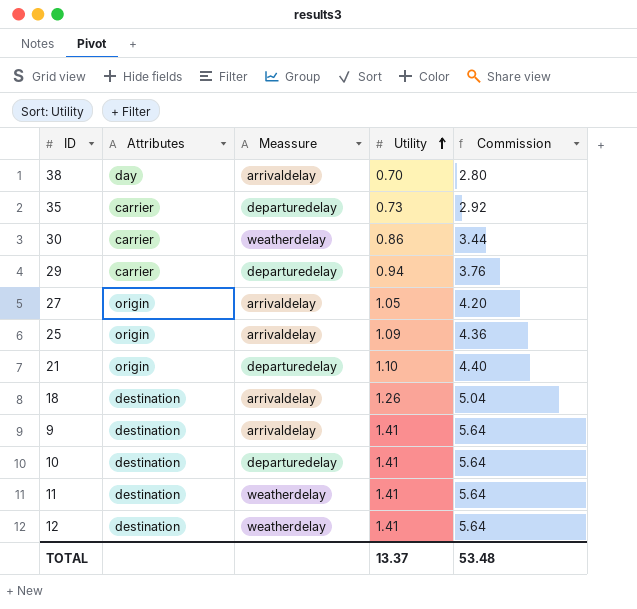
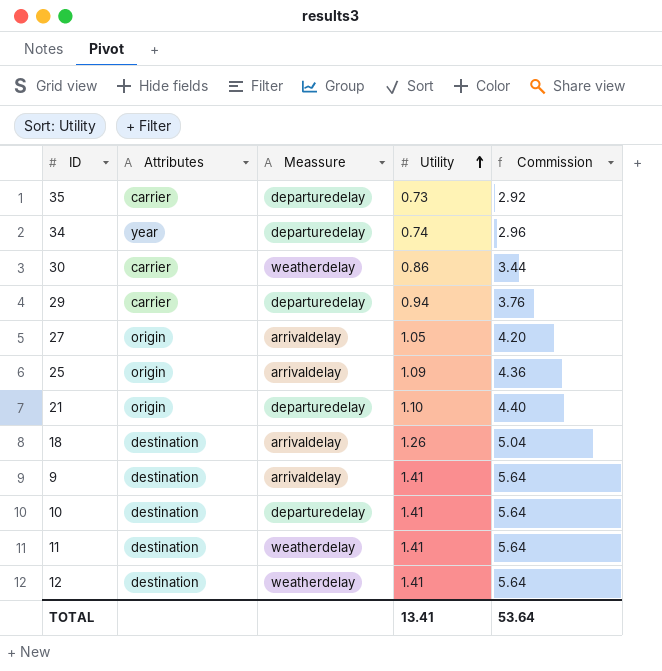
row 38: day | arrivaldelay | 0.70 | 2.80 -> none
row 34: none -> year | departuredelay | 0.74 | 2.96
TOTAL | Utility: 13.37 -> 13.41
TOTAL | Commission: 53.48 -> 53.64

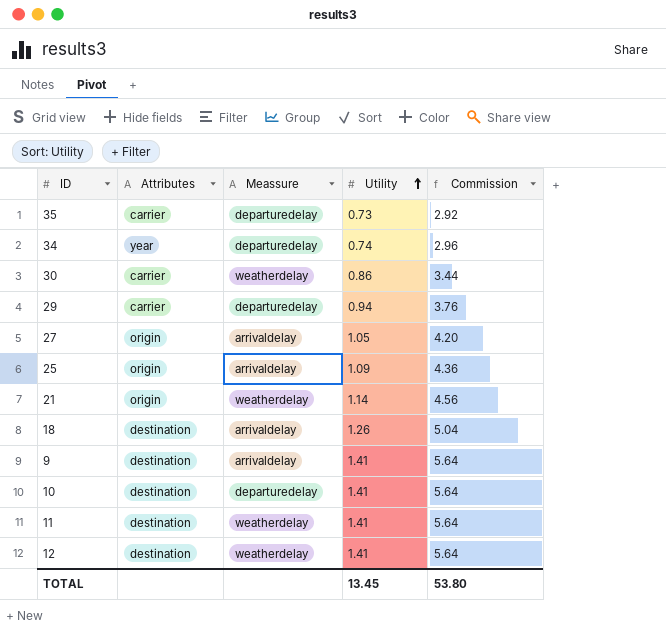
21 | Meassure: departuredelay -> weatherdelay
21 | Utility: 1.10 -> 1.14
21 | Commission: 4.40 -> 4.56
TOTAL | Utility: 13.41 -> 13.45
TOTAL | Commission: 53.64 -> 53.80

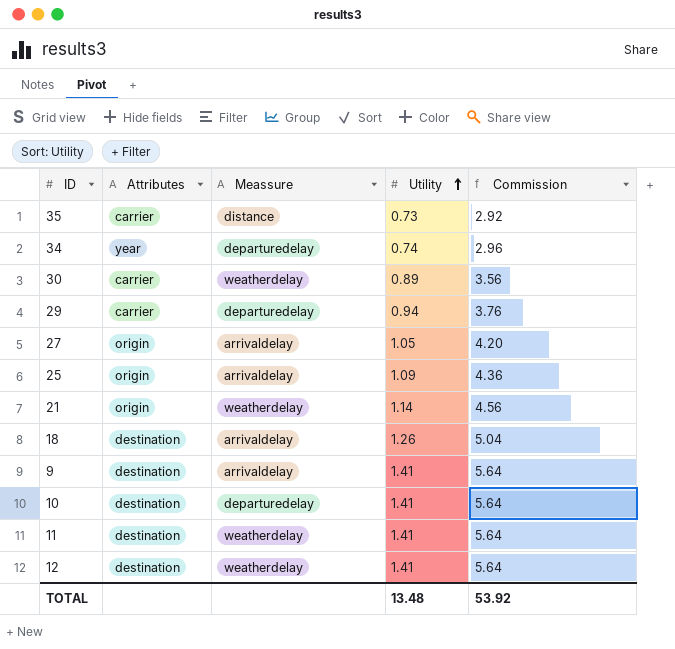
35 | Meassure: departuredelay -> distance
30 | Utility: 0.86 -> 0.89
30 | Commission: 3.44 -> 3.56
TOTAL | Utility: 13.45 -> 13.48
TOTAL | Commission: 53.80 -> 53.92

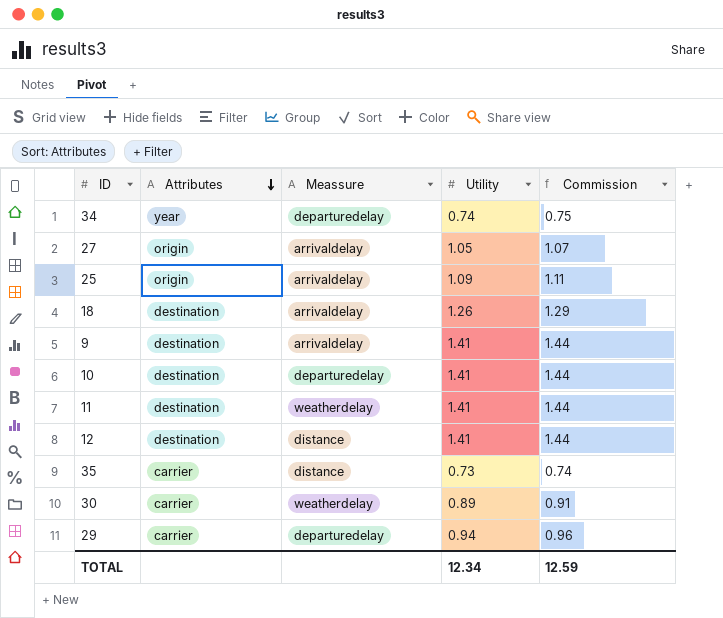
row order: Utility ascending -> Attributes descending
column Commission | formula: [Utility] * 4 -> [Utility] * 1.02
row 21: origin | weatherdelay | 1.14 | 4.56 -> none
12 | Meassure: weatherdelay -> distance
TOTAL | Utility: 13.48 -> 12.34
TOTAL | Commission: 53.92 -> 12.59

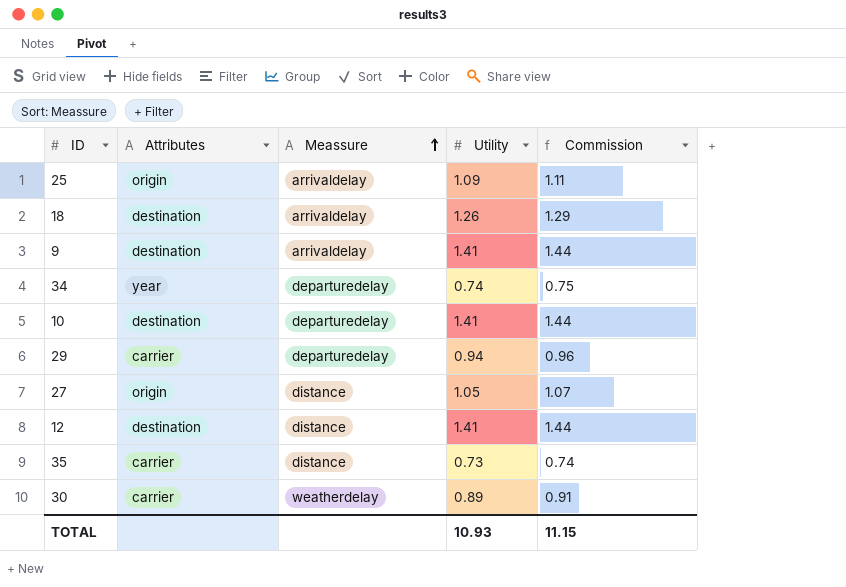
row order: Attributes descending -> Meassure ascending
row 11: destination | weatherdelay | 1.41 | 1.44 -> none
27 | Meassure: arrivaldelay -> distance
TOTAL | Utility: 12.34 -> 10.93
TOTAL | Commission: 12.59 -> 11.15

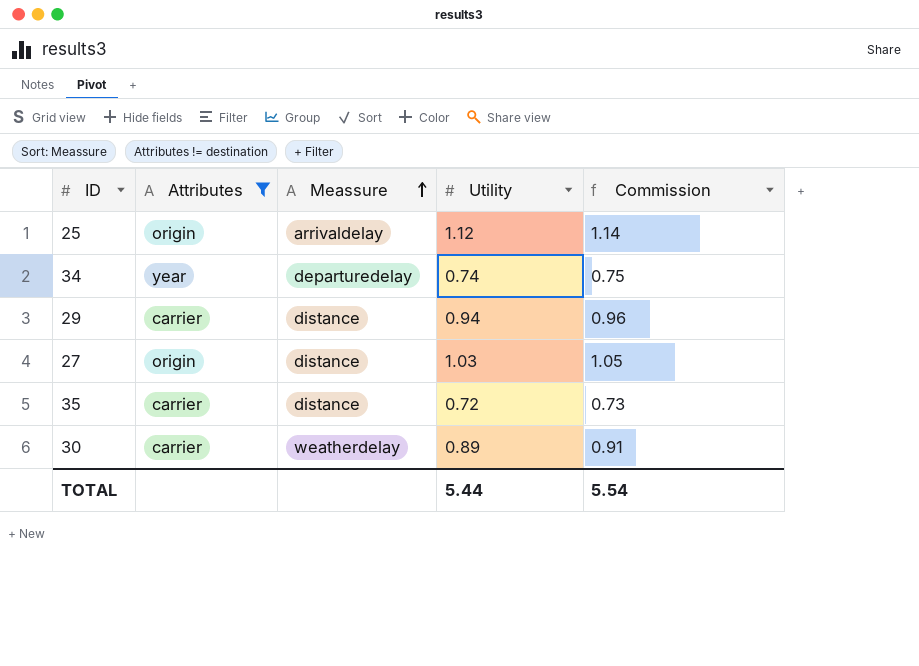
filter: none -> Attributes != destination
25 | Utility: 1.09 -> 1.12
25 | Commission: 1.11 -> 1.14
29 | Meassure: departuredelay -> distance
27 | Utility: 1.05 -> 1.03
27 | Commission: 1.07 -> 1.05
35 | Utility: 0.73 -> 0.72
35 | Commission: 0.74 -> 0.73
TOTAL | Utility: 10.93 -> 5.44
TOTAL | Commission: 11.15 -> 5.54

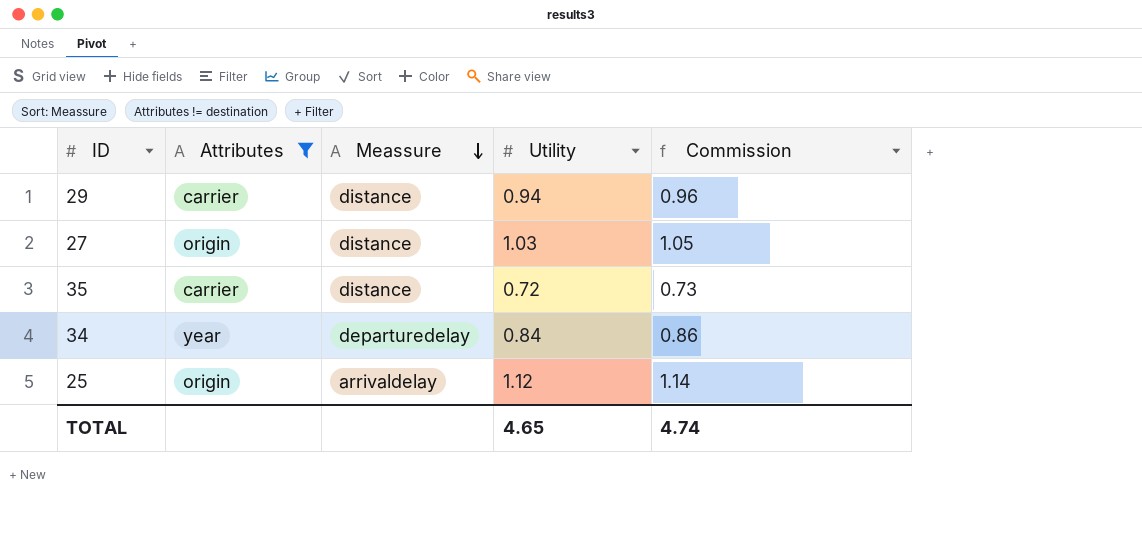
row order: Meassure ascending -> Meassure descending
row 30: carrier | weatherdelay | 0.89 | 0.91 -> none
34 | Utility: 0.74 -> 0.84
34 | Commission: 0.75 -> 0.86
TOTAL | Utility: 5.44 -> 4.65
TOTAL | Commission: 5.54 -> 4.74

